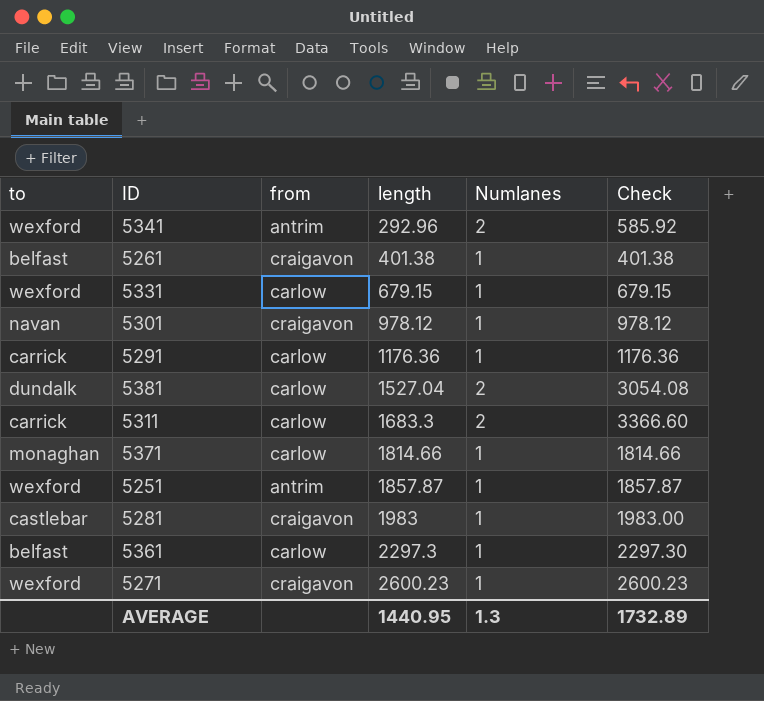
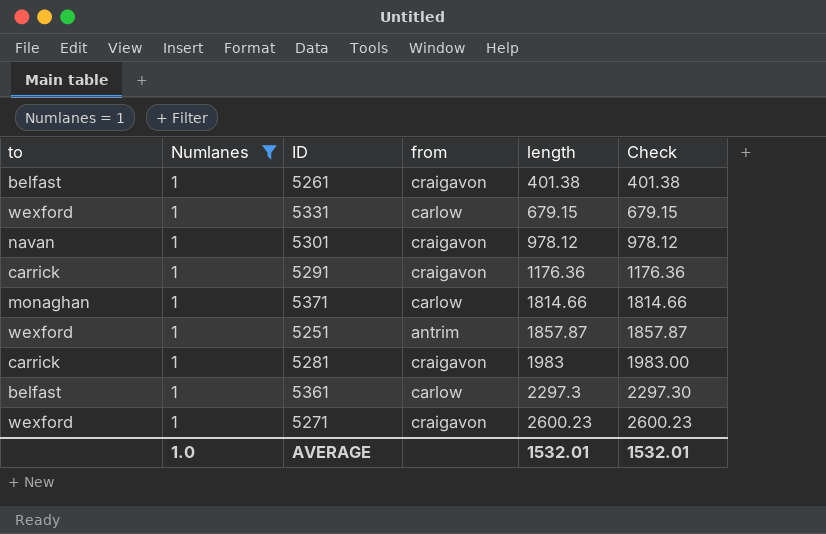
filter: none -> Numlanes = 1
column Numlanes | position: 5 -> 2
5291 | from: carlow -> craigavon
5281 | to: castlebar -> carrick
AVERAGE | Numlanes: 1.3 -> 1.0
AVERAGE | length: 1440.95 -> 1532.01
AVERAGE | Check: 1732.89 -> 1532.01

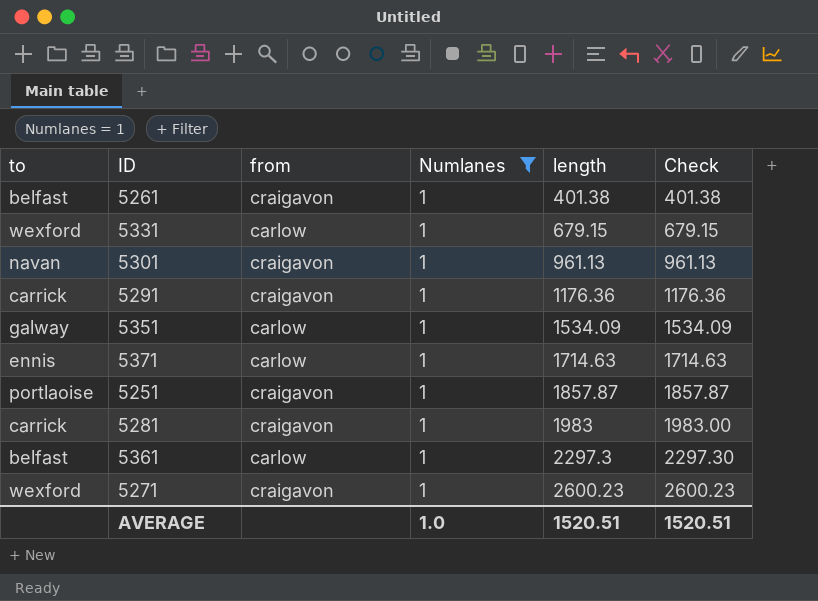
column Numlanes | position: 2 -> 4
5301 | length: 978.12 -> 961.13
5301 | Check: 978.12 -> 961.13
row 5351: none -> galway | carlow | 1 | 1534.09 | 1534.09
5371 | to: monaghan -> ennis
5371 | length: 1814.66 -> 1714.63
5371 | Check: 1814.66 -> 1714.63
5251 | to: wexford -> portlaoise
5251 | from: antrim -> craigavon
AVERAGE | length: 1532.01 -> 1520.51
AVERAGE | Check: 1532.01 -> 1520.51

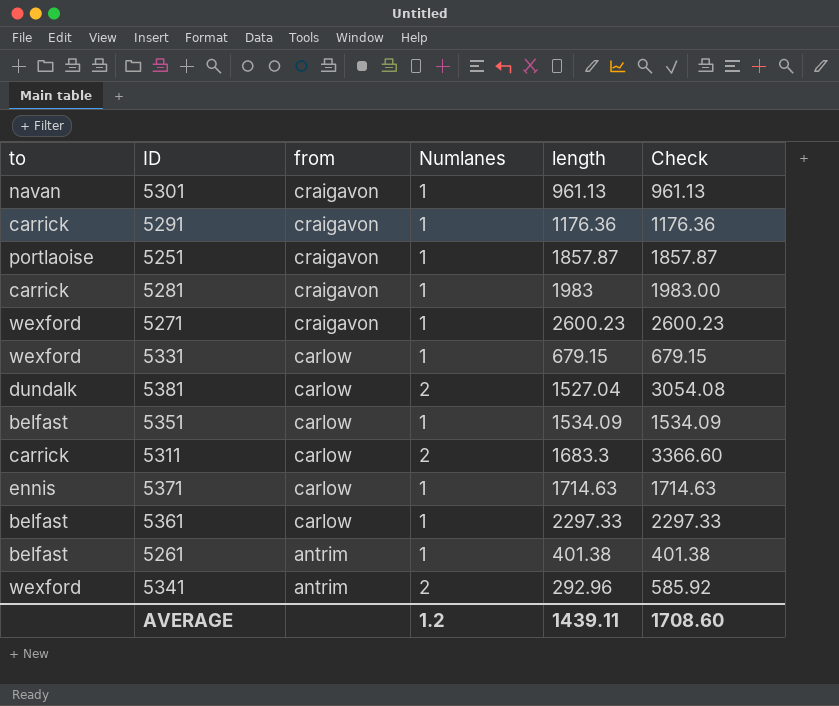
filter: Numlanes = 1 -> none
row order: length ascending -> from descending
5351 | to: galway -> belfast
5361 | length: 2297.3 -> 2297.33
5361 | Check: 2297.30 -> 2297.33
5261 | from: craigavon -> antrim
AVERAGE | Numlanes: 1.0 -> 1.2
AVERAGE | length: 1520.51 -> 1439.11
AVERAGE | Check: 1520.51 -> 1708.60

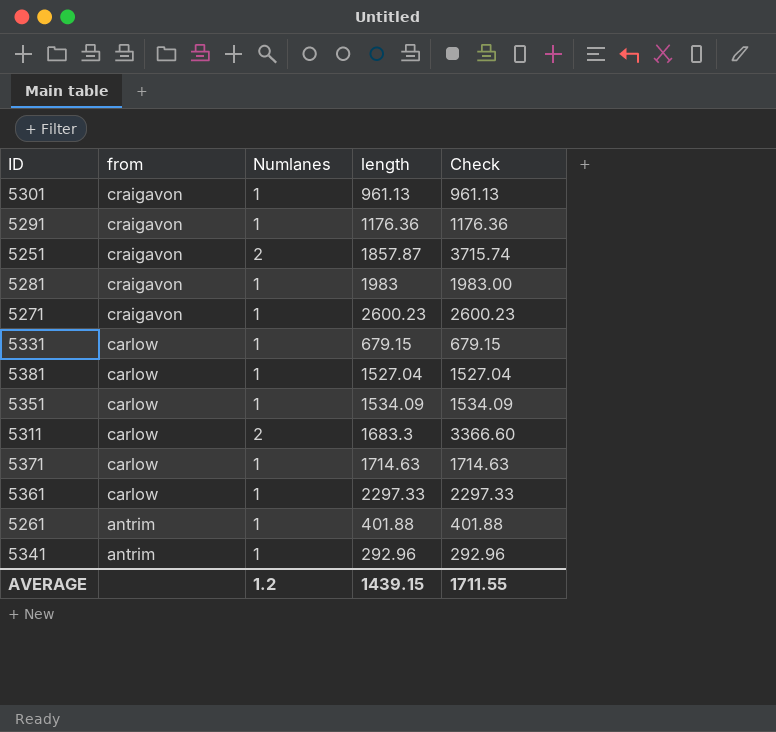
column to | position: 1 -> none
5251 | Numlanes: 1 -> 2
5251 | Check: 1857.87 -> 3715.74
5381 | Numlanes: 2 -> 1
5381 | Check: 3054.08 -> 1527.04
5261 | length: 401.38 -> 401.88
5261 | Check: 401.38 -> 401.88
5341 | Numlanes: 2 -> 1
5341 | Check: 585.92 -> 292.96
AVERAGE | length: 1439.11 -> 1439.15
AVERAGE | Check: 1708.60 -> 1711.55

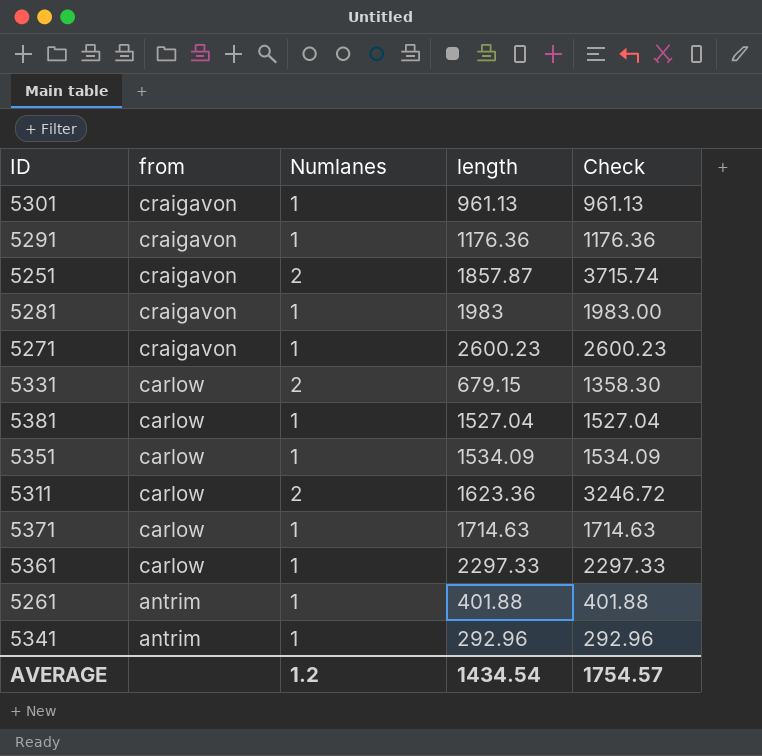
5331 | Numlanes: 1 -> 2
5331 | Check: 679.15 -> 1358.30
5311 | length: 1683.3 -> 1623.36
5311 | Check: 3366.60 -> 3246.72
AVERAGE | length: 1439.15 -> 1434.54
AVERAGE | Check: 1711.55 -> 1754.57

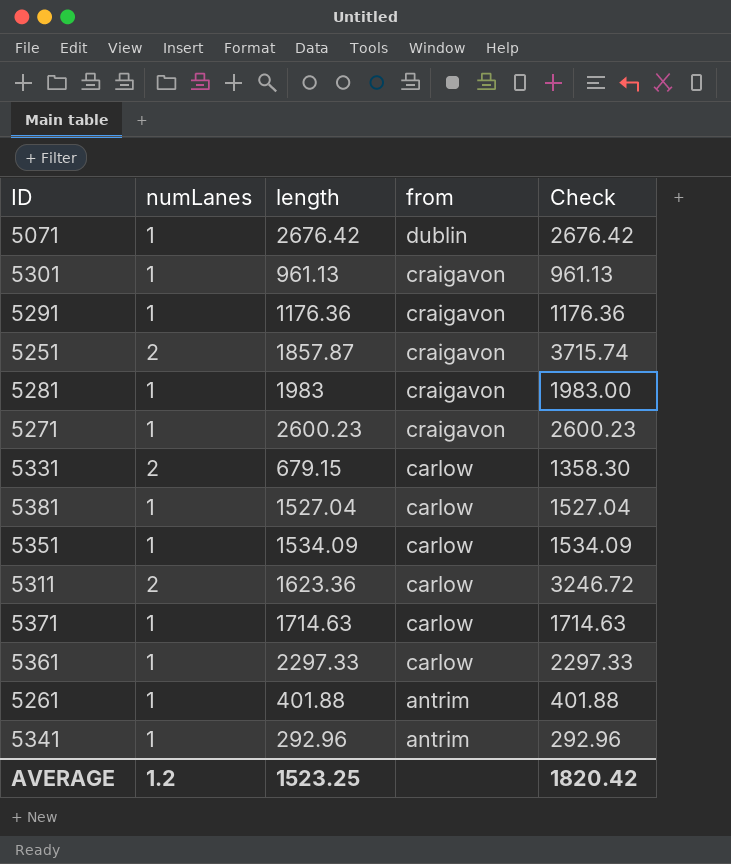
column name: Numlanes -> numLanes
column from | position: 2 -> 4
row 5071: none -> 1 | 2676.42 | dublin | 2676.42
AVERAGE | length: 1434.54 -> 1523.25
AVERAGE | Check: 1754.57 -> 1820.42

